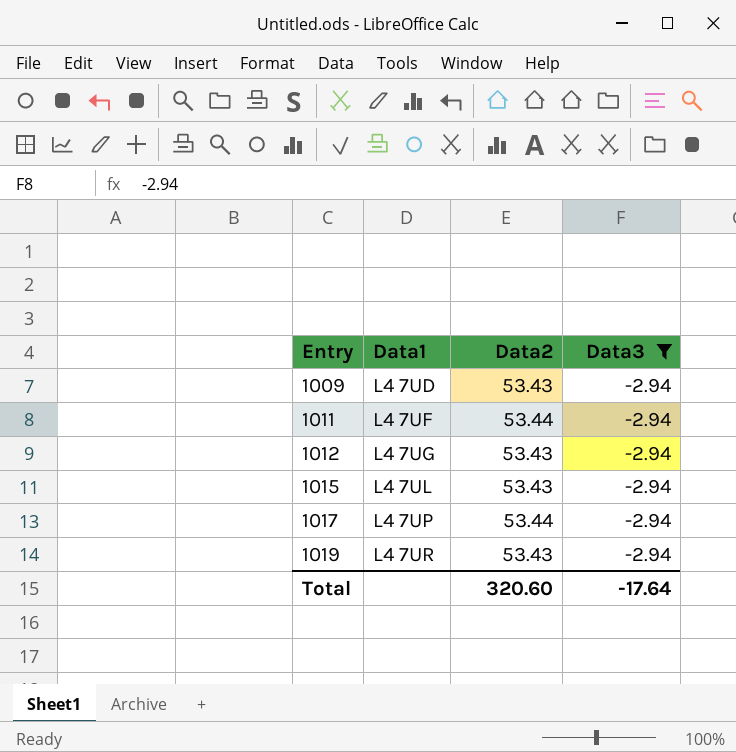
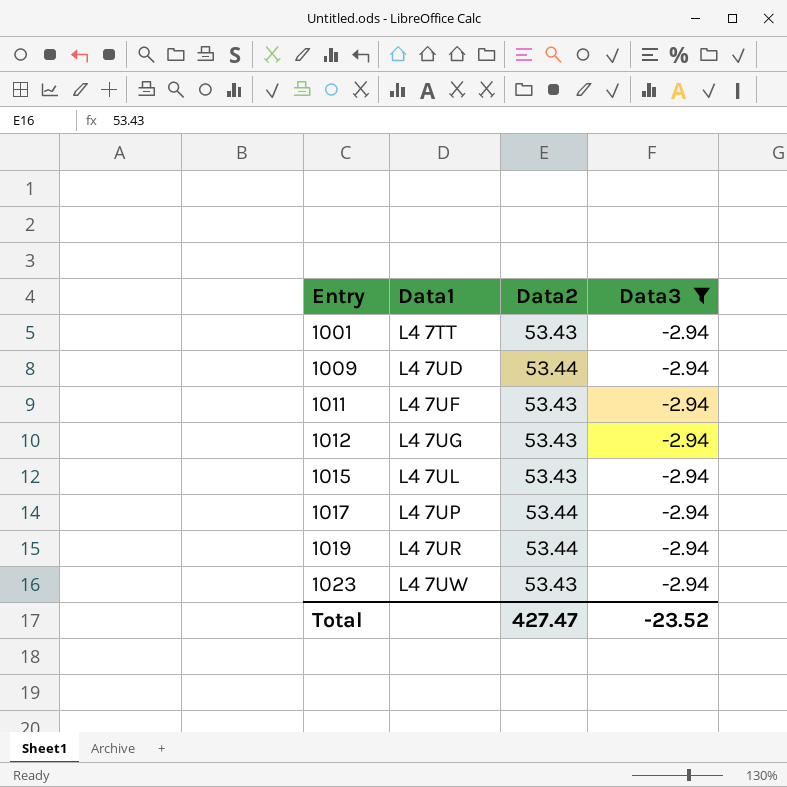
row 1001: none -> L4 7TT | 53.43 | -2.94
1009 | Data2: 53.43 -> 53.44
1011 | Data2: 53.44 -> 53.43
1019 | Data2: 53.43 -> 53.44
row 1023: none -> L4 7UW | 53.43 | -2.94
Total | Data2: 320.60 -> 427.47
Total | Data3: -17.64 -> -23.52

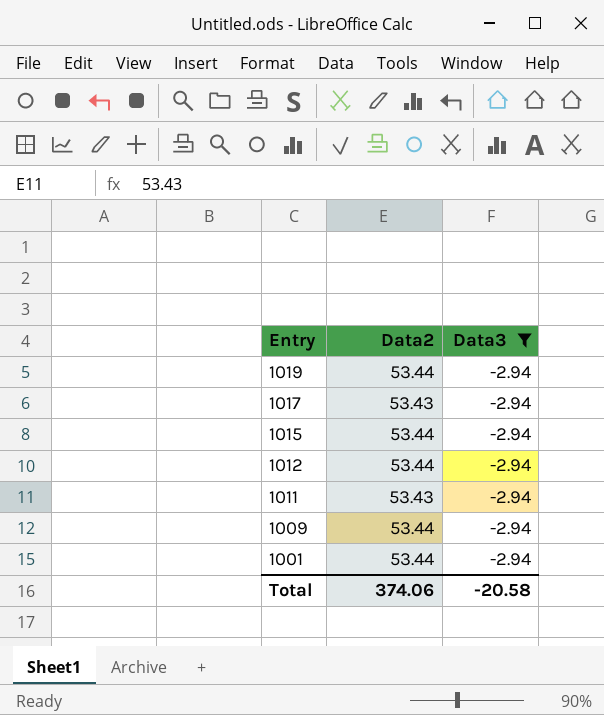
row order: Entry ascending -> Entry descending
column Data1 | position: 2 -> none
row 1023: L4 7UW | 53.43 | -2.94 -> none
1017 | Data2: 53.44 -> 53.43
1015 | Data2: 53.43 -> 53.44
1012 | Data2: 53.43 -> 53.44
1001 | Data2: 53.43 -> 53.44
Total | Data2: 427.47 -> 374.06
Total | Data3: -23.52 -> -20.58

